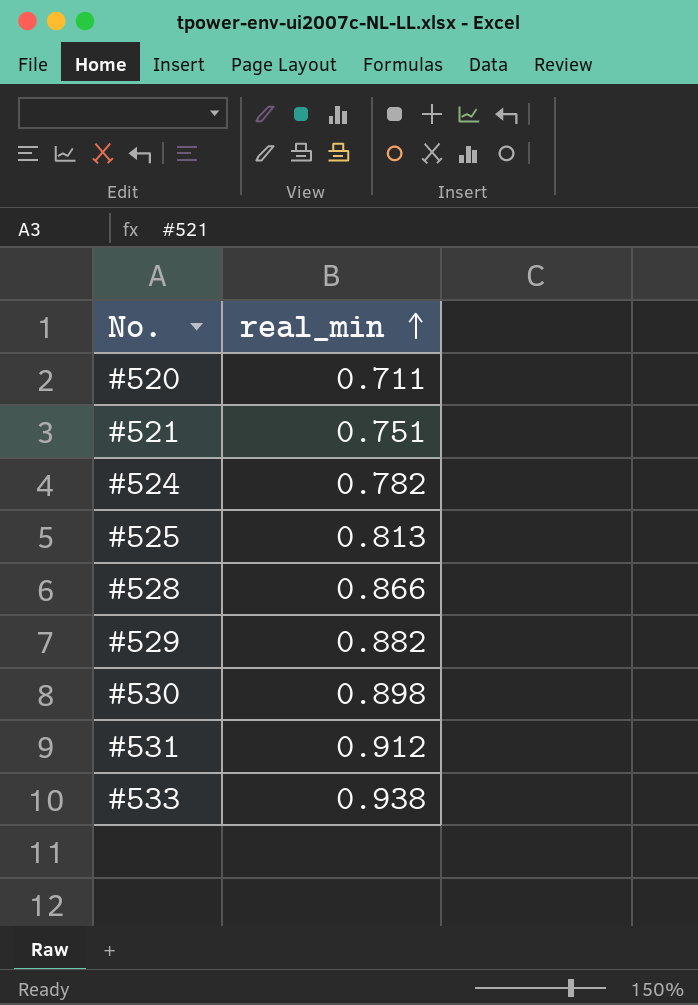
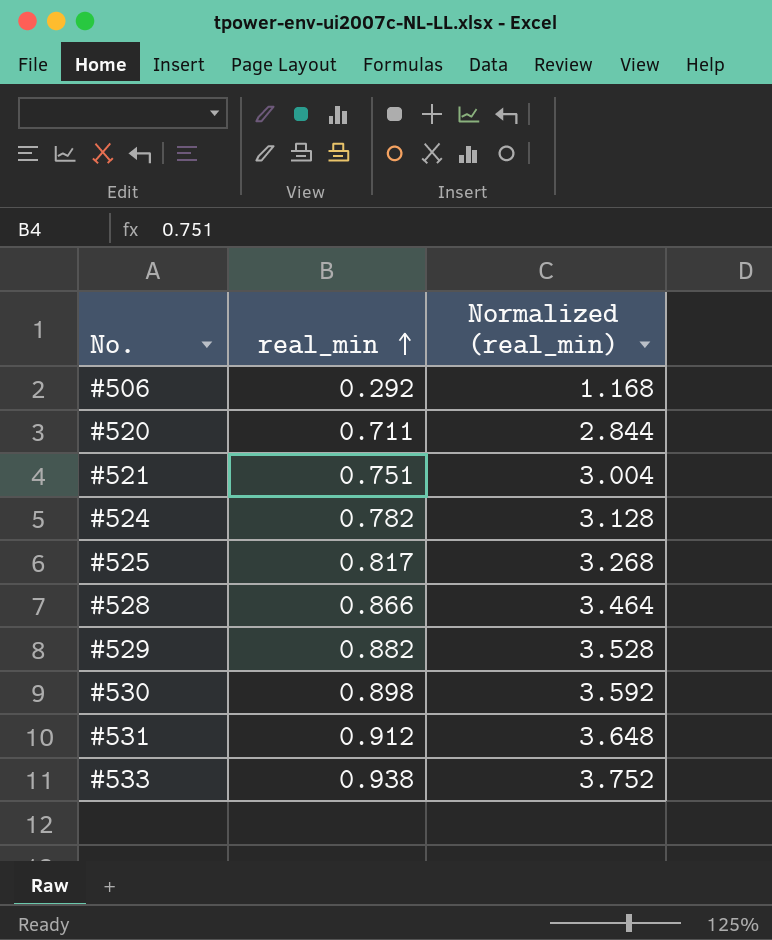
column Normalized (real_min) | formula: none -> [real_min] * 4
row #506: none -> 0.292 | 1.168
#525 | real_min: 0.813 -> 0.817

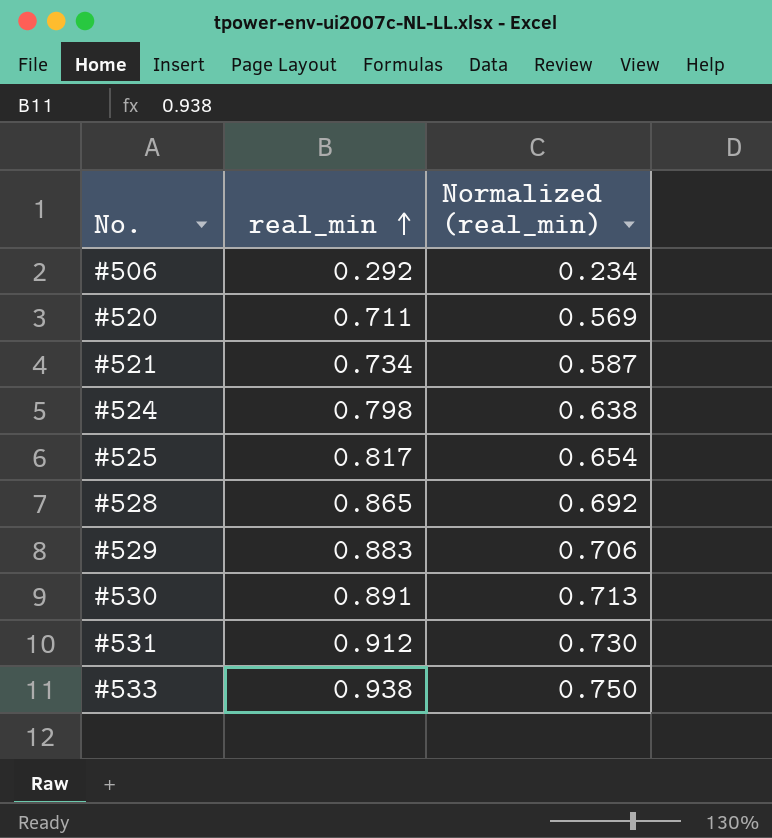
column Normalized (real_min) | formula: [real_min] * 4 -> [real_min] * 0.8
#521 | real_min: 0.751 -> 0.734
#524 | real_min: 0.782 -> 0.798
#528 | real_min: 0.866 -> 0.865
#529 | real_min: 0.882 -> 0.883
#530 | real_min: 0.898 -> 0.891

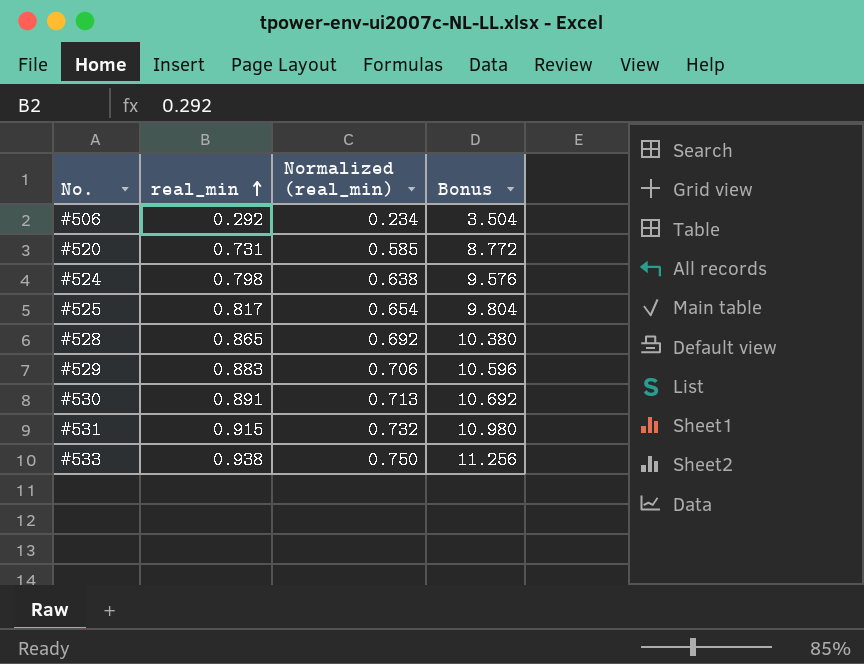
column Bonus | formula: none -> [real_min] * 12
row #521: 0.734 | 0.587 -> none
#520 | real_min: 0.711 -> 0.731
#520 | Normalized (real_min): 0.569 -> 0.585
#531 | real_min: 0.912 -> 0.915
#531 | Normalized (real_min): 0.730 -> 0.732

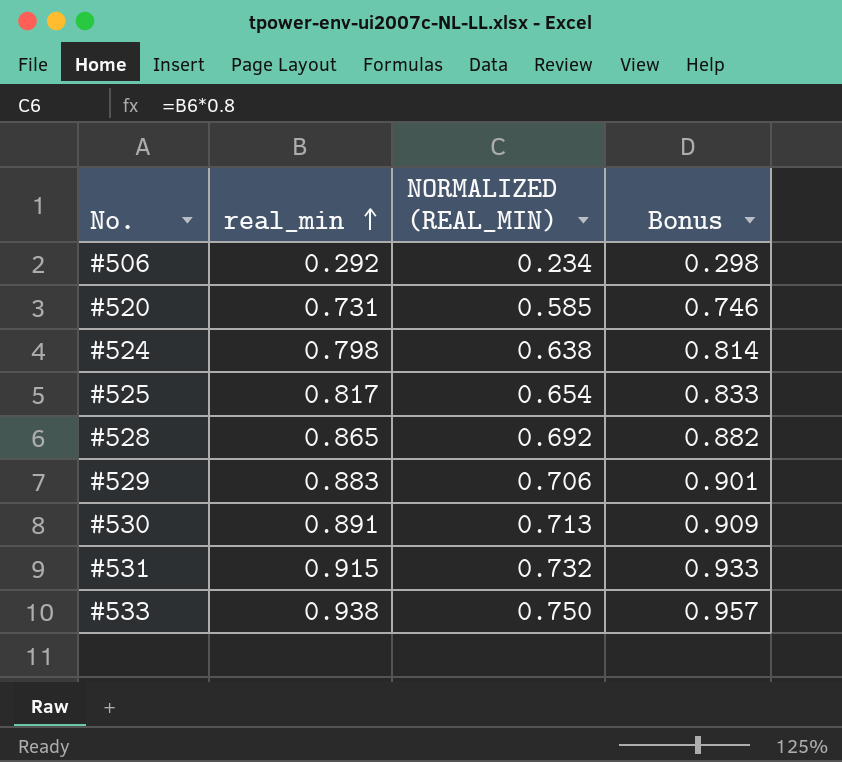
column name: Normalized (real_min) -> NORMALIZED (REAL_MIN)
column Bonus | formula: [real_min] * 12 -> [real_min] * 1.02

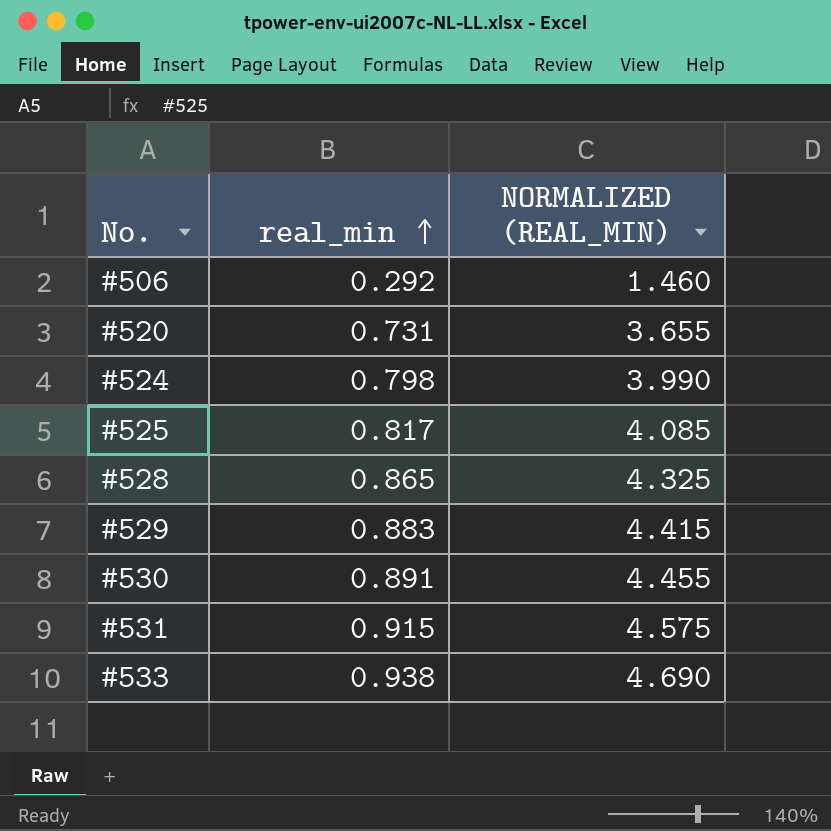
column Bonus | formula: [real_min] * 1.02 -> none
column NORMALIZED (REAL_MIN) | formula: [real_min] * 0.8 -> [real_min] * 5

